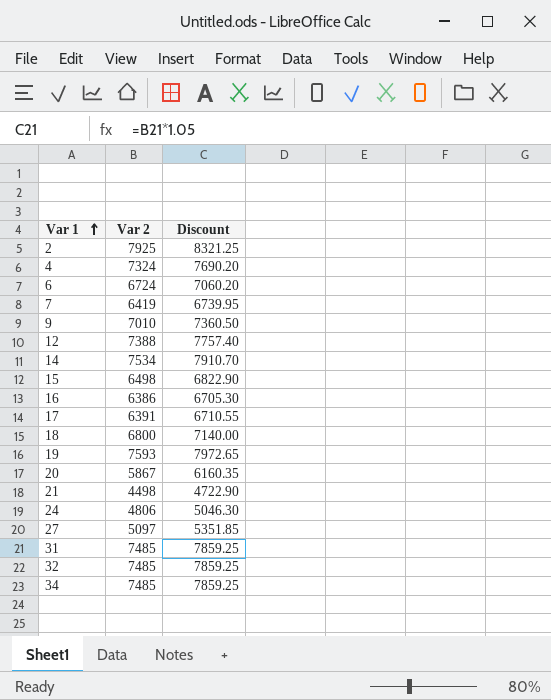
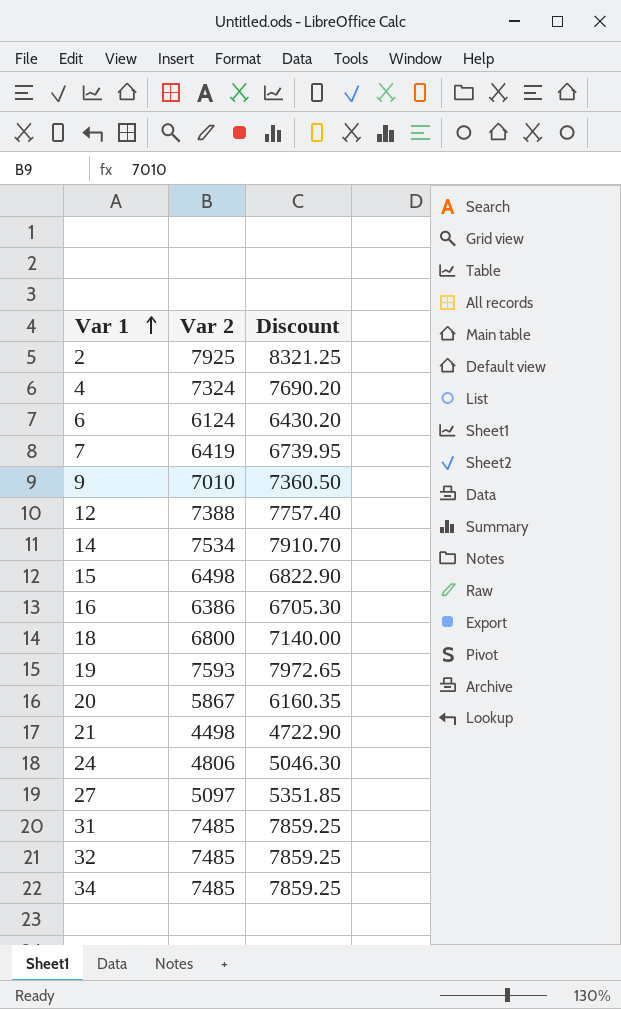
row 17: 6391 | 6710.55 -> none
6 | Var 2: 6724 -> 6124
6 | Discount: 7060.20 -> 6430.20

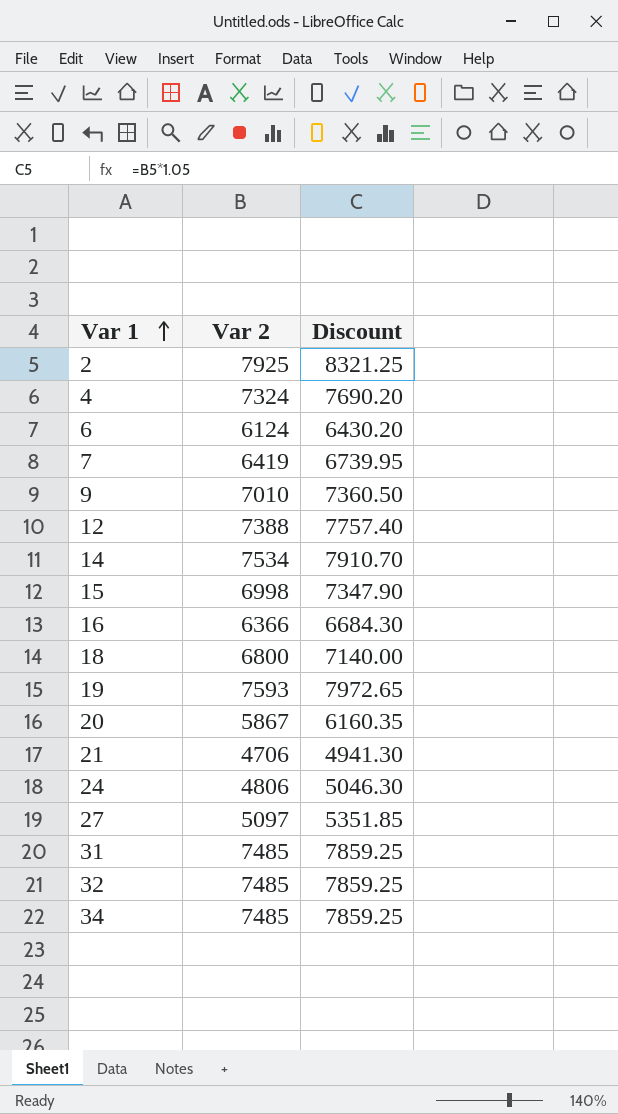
15 | Var 2: 6498 -> 6998
15 | Discount: 6822.90 -> 7347.90
16 | Var 2: 6386 -> 6366
16 | Discount: 6705.30 -> 6684.30
21 | Var 2: 4498 -> 4706
21 | Discount: 4722.90 -> 4941.30

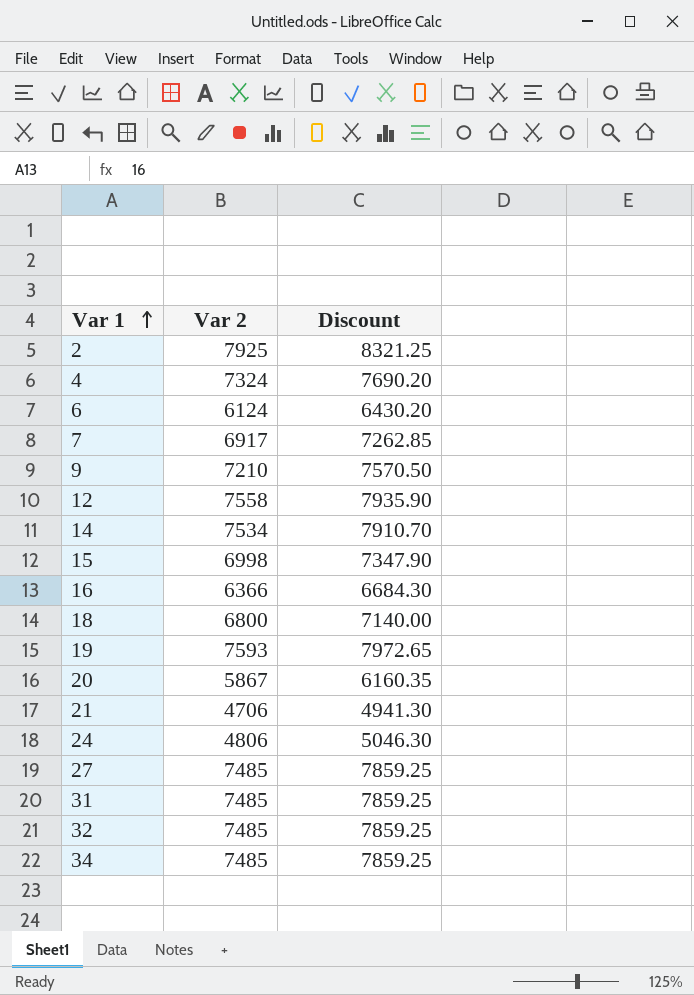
7 | Var 2: 6419 -> 6917
7 | Discount: 6739.95 -> 7262.85
9 | Var 2: 7010 -> 7210
9 | Discount: 7360.50 -> 7570.50
12 | Var 2: 7388 -> 7558
12 | Discount: 7757.40 -> 7935.90
27 | Var 2: 5097 -> 7485
27 | Discount: 5351.85 -> 7859.25

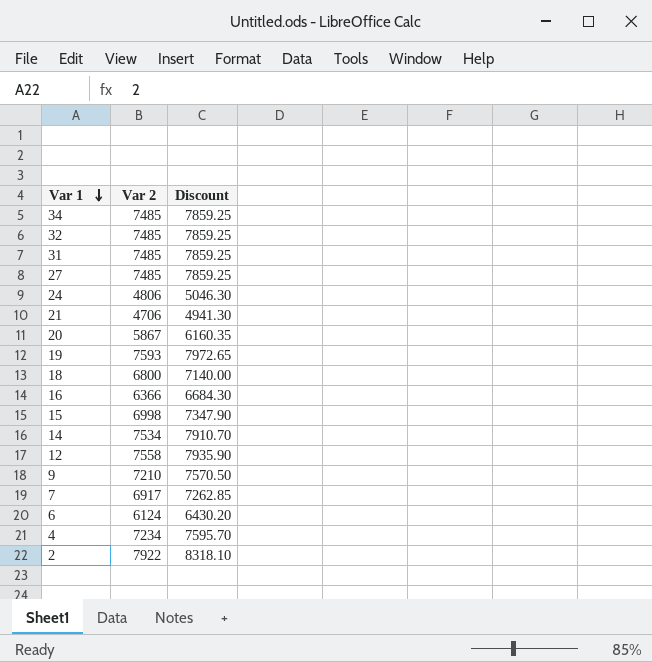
row order: Var 1 ascending -> Var 1 descending
4 | Var 2: 7324 -> 7234
4 | Discount: 7690.20 -> 7595.70
2 | Var 2: 7925 -> 7922
2 | Discount: 8321.25 -> 8318.10

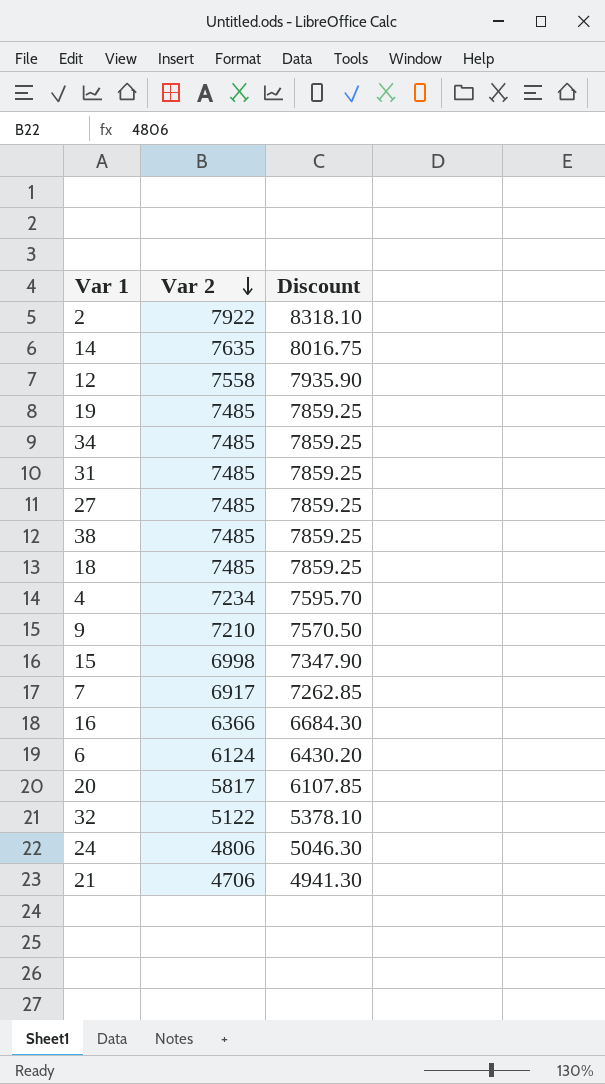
row order: Var 1 descending -> Var 2 descending
14 | Var 2: 7534 -> 7635
14 | Discount: 7910.70 -> 8016.75
19 | Var 2: 7593 -> 7485
19 | Discount: 7972.65 -> 7859.25
row 38: none -> 7485 | 7859.25
18 | Var 2: 6800 -> 7485
18 | Discount: 7140.00 -> 7859.25
20 | Var 2: 5867 -> 5817
20 | Discount: 6160.35 -> 6107.85
32 | Var 2: 7485 -> 5122
32 | Discount: 7859.25 -> 5378.10

